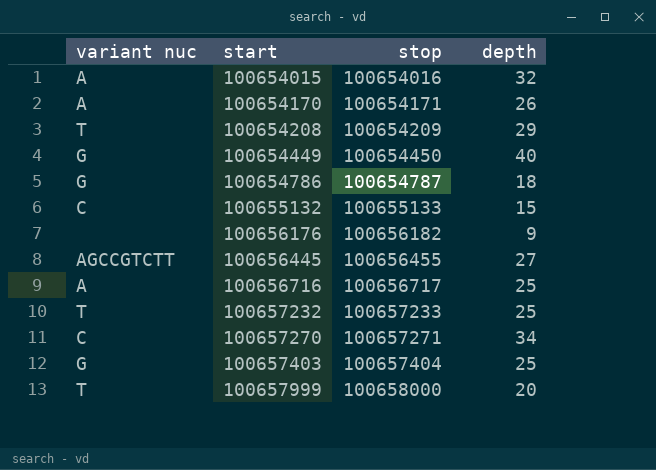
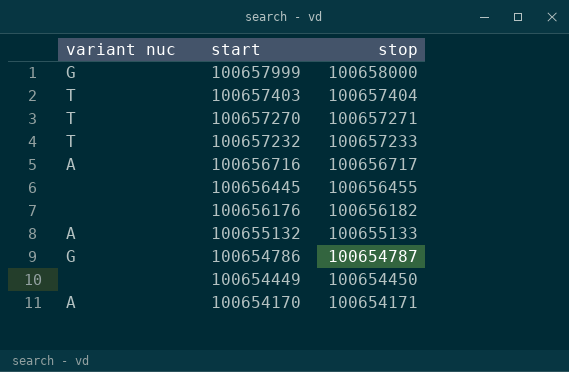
row order: start ascending -> start descending
column depth | position: 4 -> none
row 100654015: A | 100654016 | 32 -> none
row 100654208: T | 100654209 | 29 -> none
100657999 | variant nuc: T -> G
100657403 | variant nuc: G -> T
100657270 | variant nuc: C -> T
100656445 | variant nuc: AGCCGTCTT -> none
100655132 | variant nuc: C -> A
100654449 | variant nuc: G -> none

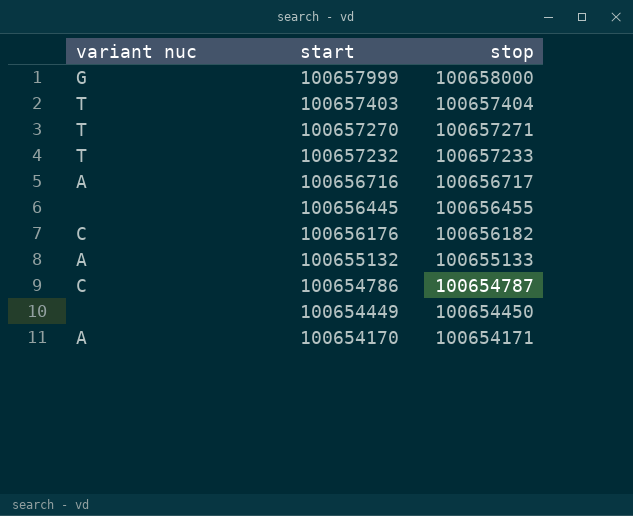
100656176 | variant nuc: none -> C
100654786 | variant nuc: G -> C

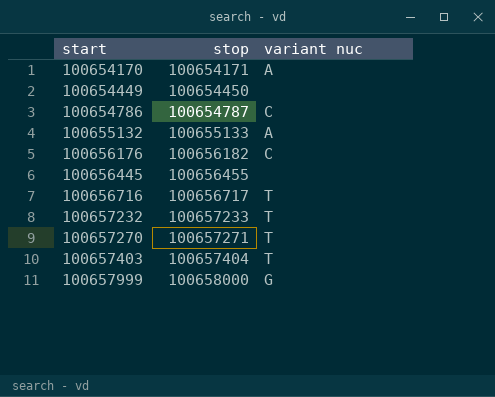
row order: start descending -> start ascending
column variant nuc | position: 1 -> 3
100656716 | variant nuc: A -> T

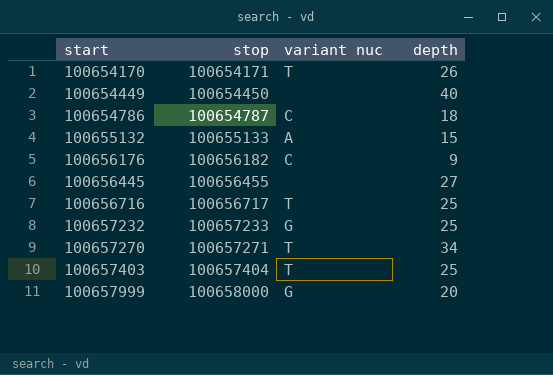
column depth | position: none -> 4
100654170 | variant nuc: A -> T
100657232 | variant nuc: T -> G

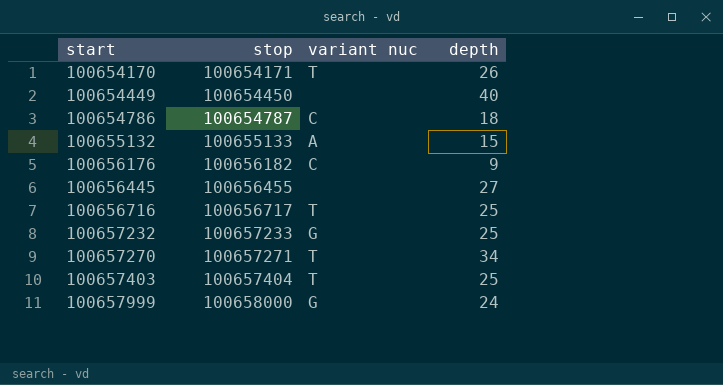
100657999 | depth: 20 -> 24

